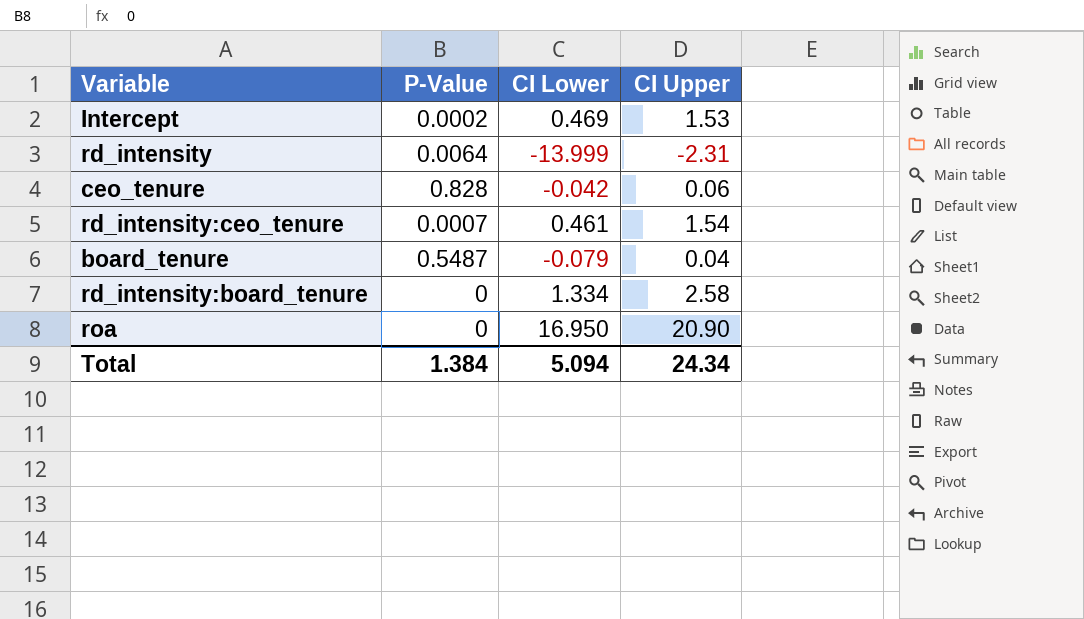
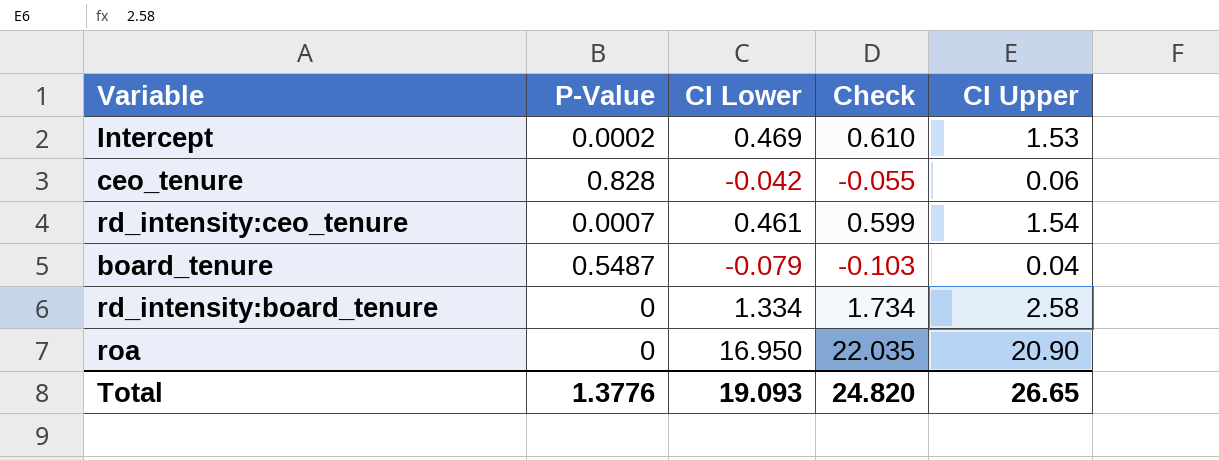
column Check | formula: none -> [CI Lower] * 1.3
row rd_intensity: 0.0064 | -13.999 | -2.31 -> none
Total | P-Value: 1.384 -> 1.3776
Total | CI Lower: 5.094 -> 19.093
Total | CI Upper: 24.34 -> 26.65

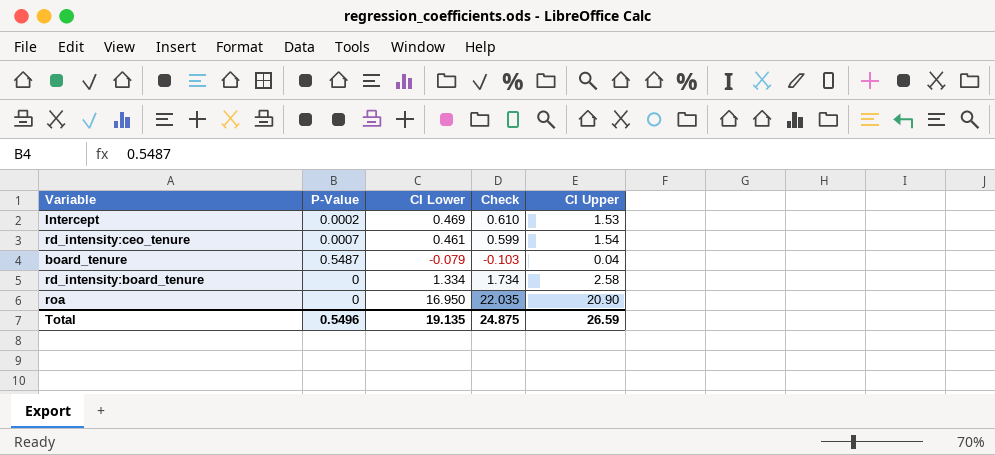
row ceo_tenure: 0.828 | -0.042 | -0.055 | 0.06 -> none
Total | P-Value: 1.3776 -> 0.5496
Total | CI Lower: 19.093 -> 19.135
Total | Check: 24.820 -> 24.875
Total | CI Upper: 26.65 -> 26.59

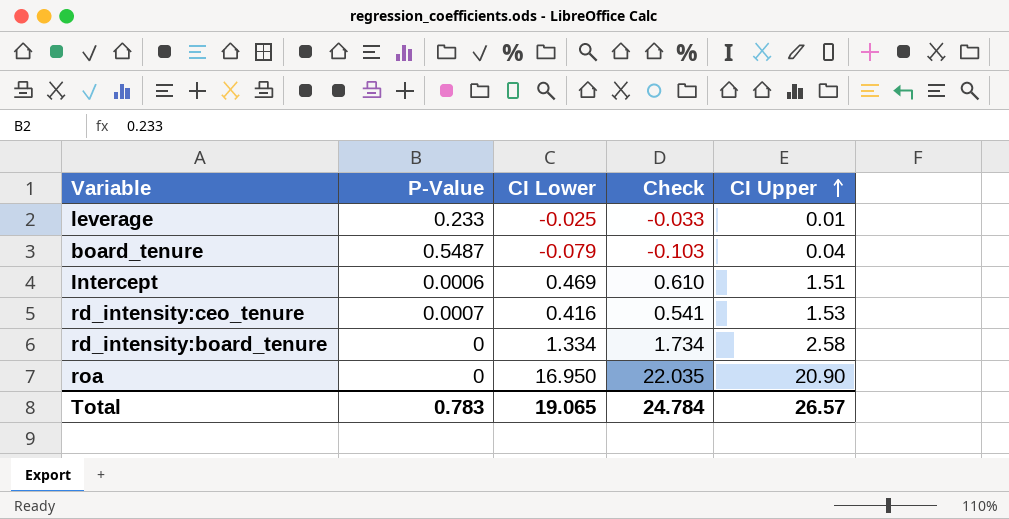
row order: none -> CI Upper ascending
row leverage: none -> 0.233 | -0.025 | -0.033 | 0.01
Intercept | P-Value: 0.0002 -> 0.0006
Intercept | CI Upper: 1.53 -> 1.51
rd_intensity:ceo_tenure | CI Lower: 0.461 -> 0.416
rd_intensity:ceo_tenure | Check: 0.599 -> 0.541
rd_intensity:ceo_tenure | CI Upper: 1.54 -> 1.53
Total | P-Value: 0.5496 -> 0.783
Total | CI Lower: 19.135 -> 19.065
Total | Check: 24.875 -> 24.784
Total | CI Upper: 26.59 -> 26.57

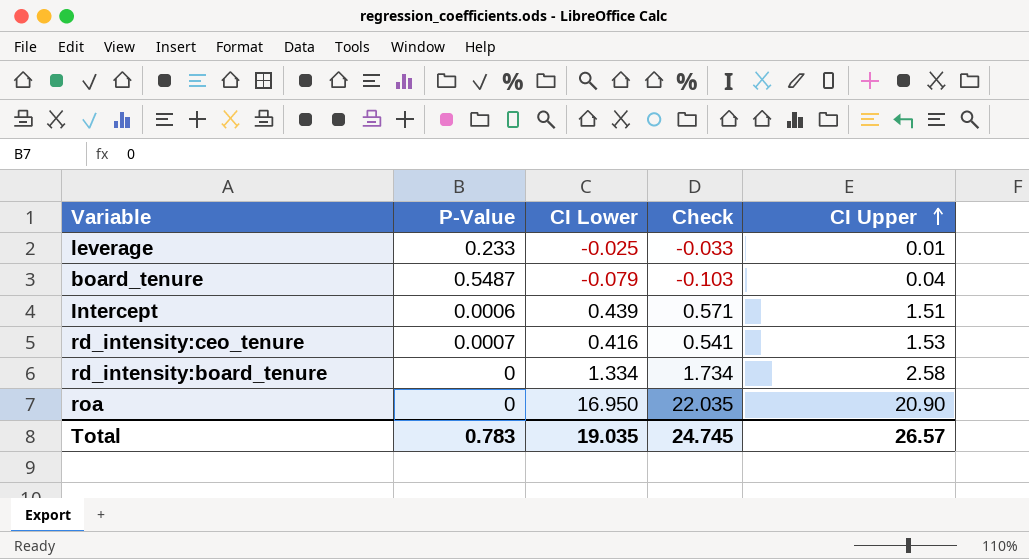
Intercept | CI Lower: 0.469 -> 0.439
Intercept | Check: 0.610 -> 0.571
Total | CI Lower: 19.065 -> 19.035
Total | Check: 24.784 -> 24.745

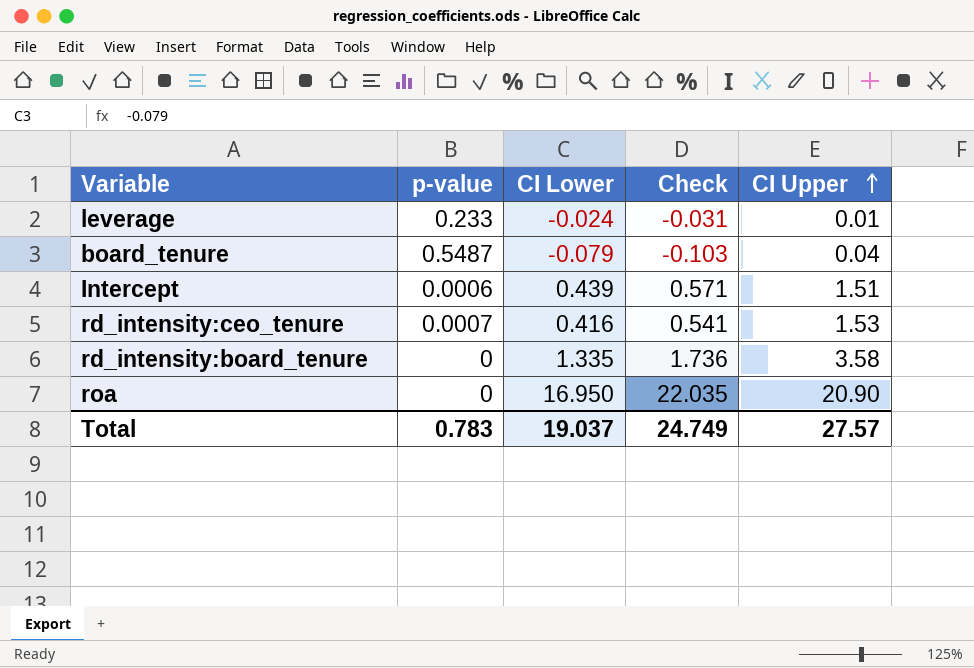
column name: P-Value -> p-value
leverage | CI Lower: -0.025 -> -0.024
leverage | Check: -0.033 -> -0.031
rd_intensity:board_tenure | CI Lower: 1.334 -> 1.335
rd_intensity:board_tenure | Check: 1.734 -> 1.736
rd_intensity:board_tenure | CI Upper: 2.58 -> 3.58
Total | CI Lower: 19.035 -> 19.037
Total | Check: 24.745 -> 24.749
Total | CI Upper: 26.57 -> 27.57

